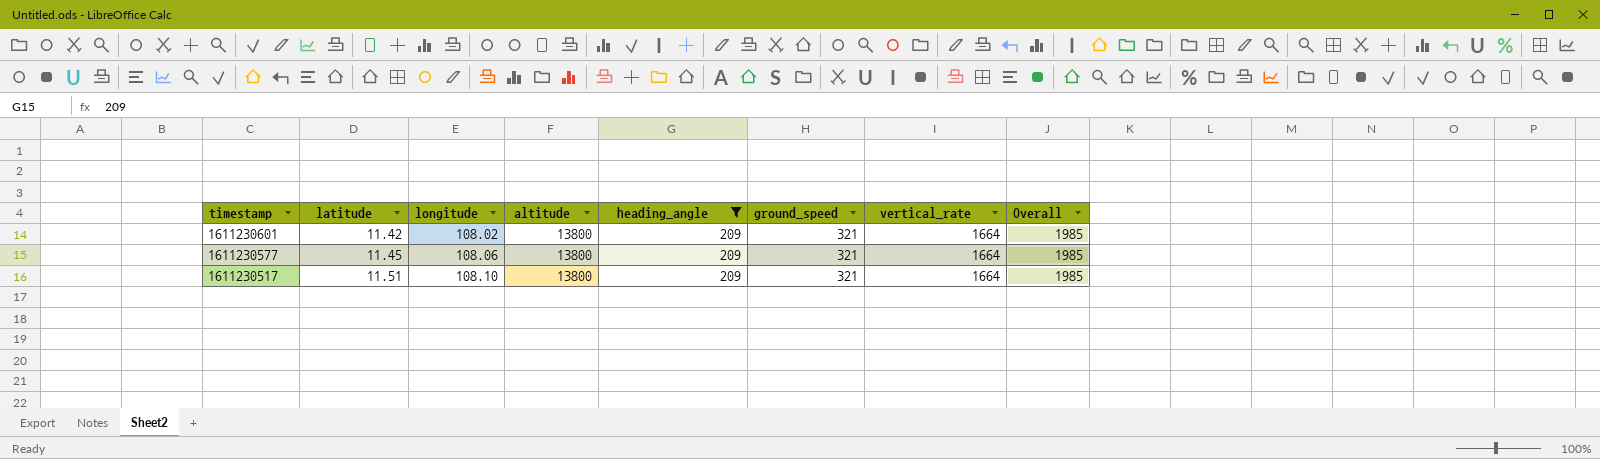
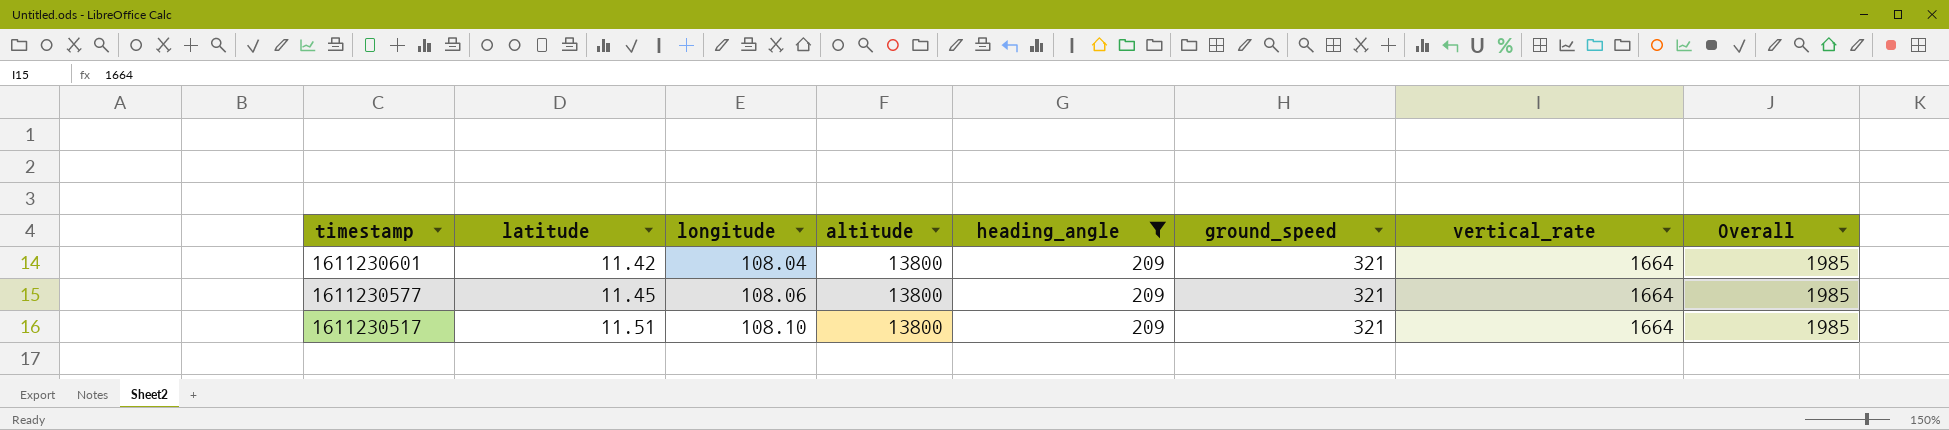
1611230601 | longitude: 108.02 -> 108.04

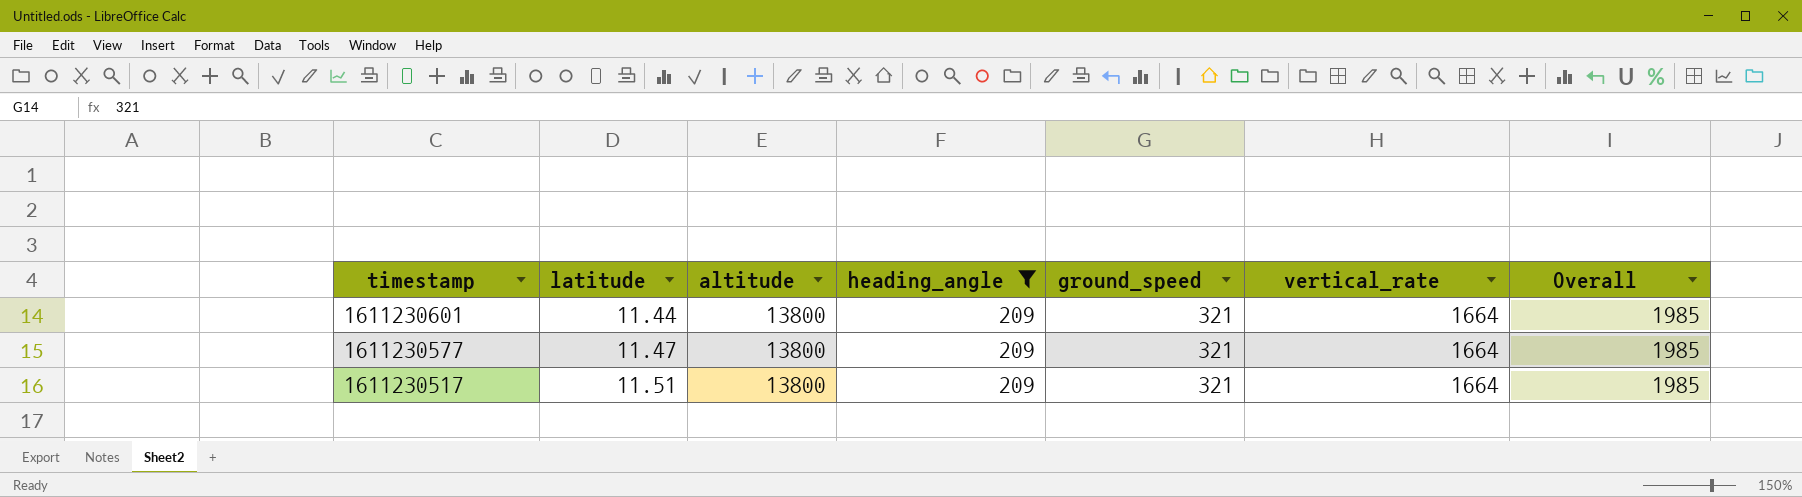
column longitude | position: 3 -> none
1611230601 | latitude: 11.42 -> 11.44
1611230577 | latitude: 11.45 -> 11.47

